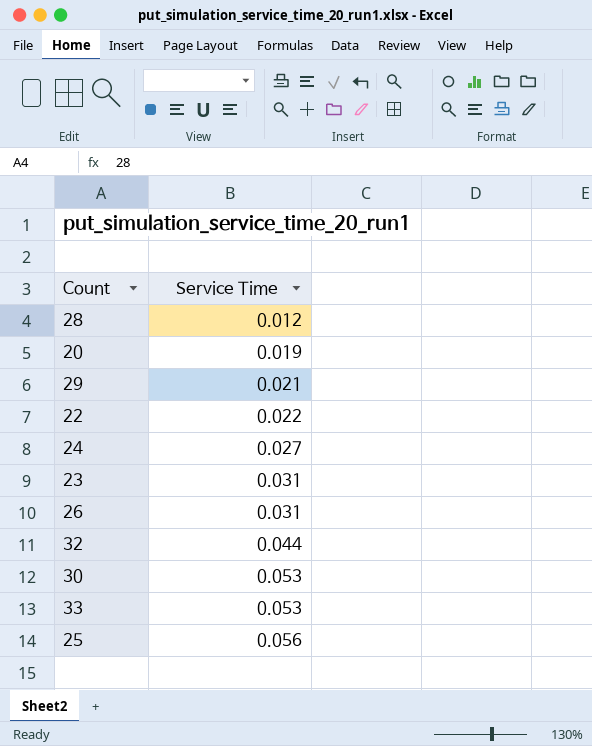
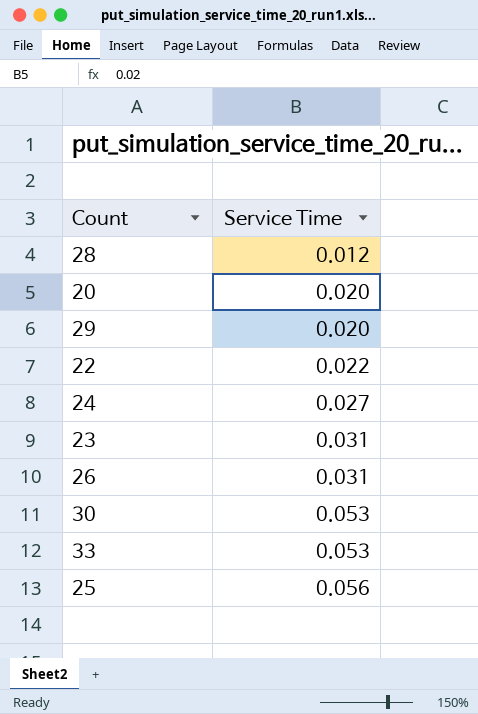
row 32: 0.044 -> none
20 | Service Time: 0.019 -> 0.020
29 | Service Time: 0.021 -> 0.020

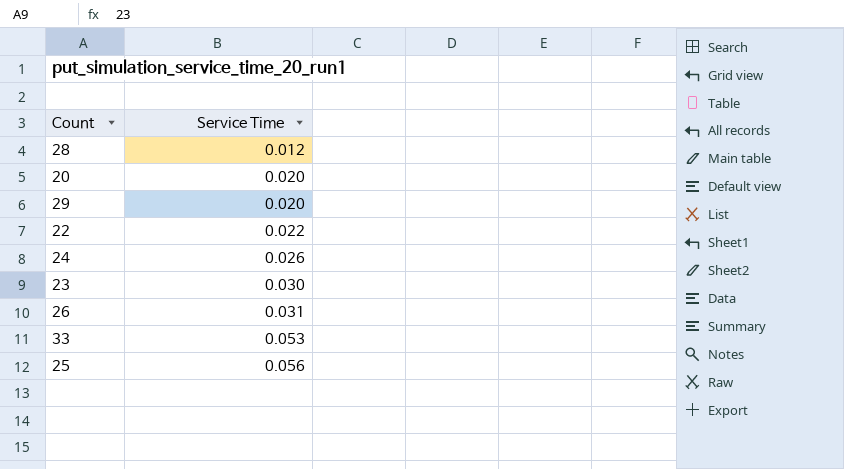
row 30: 0.053 -> none
24 | Service Time: 0.027 -> 0.026
23 | Service Time: 0.031 -> 0.030

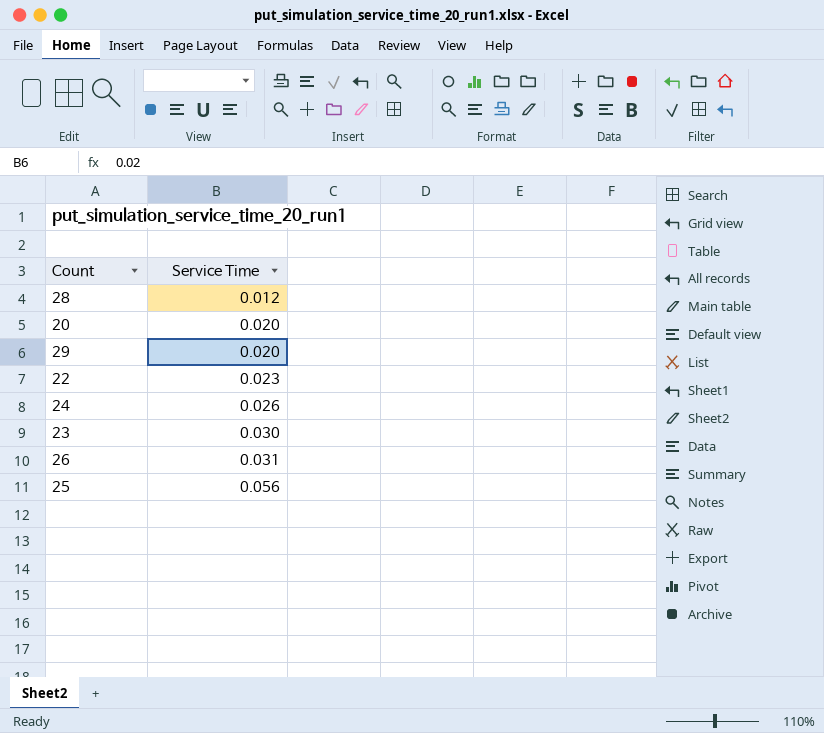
row 33: 0.053 -> none
22 | Service Time: 0.022 -> 0.023

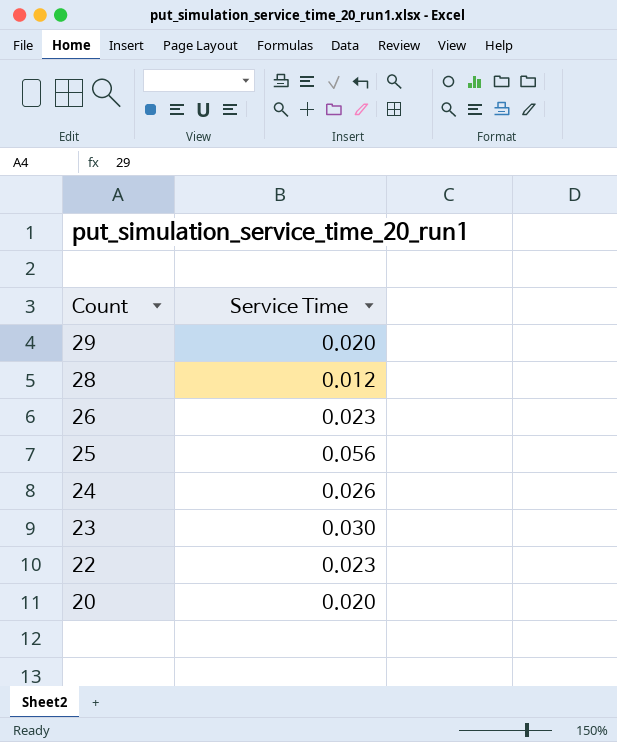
row order: Service Time ascending -> Count descending
26 | Service Time: 0.031 -> 0.023

